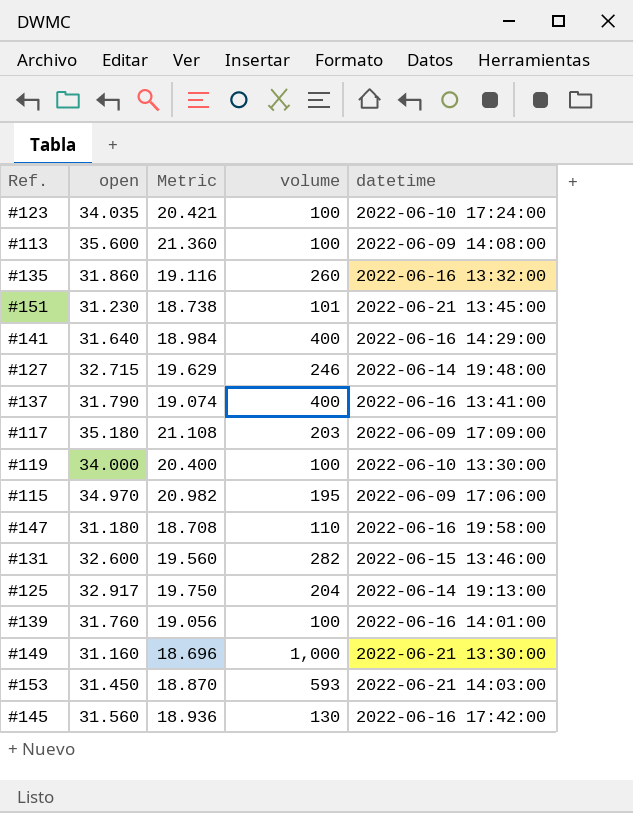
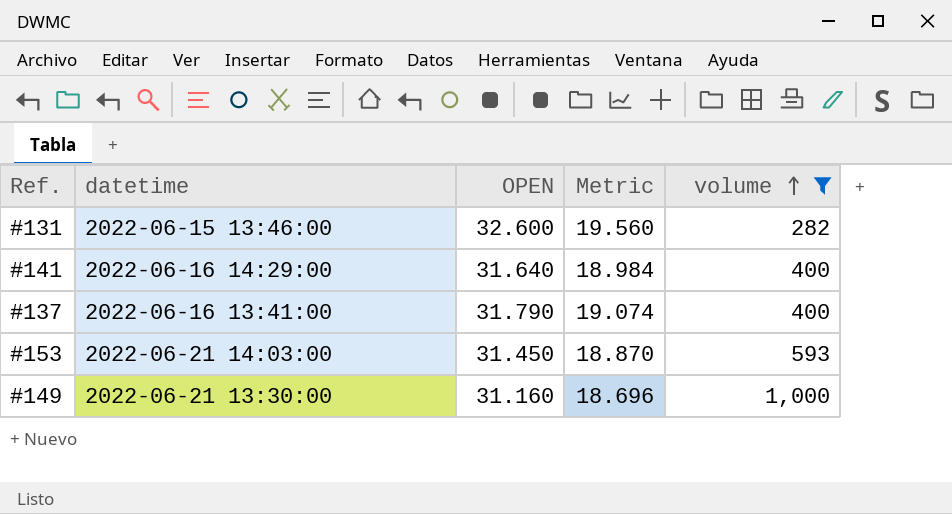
filter: none -> volume >= 282
row order: none -> volume ascending
column datetime | position: 5 -> 2
column name: open -> OPEN

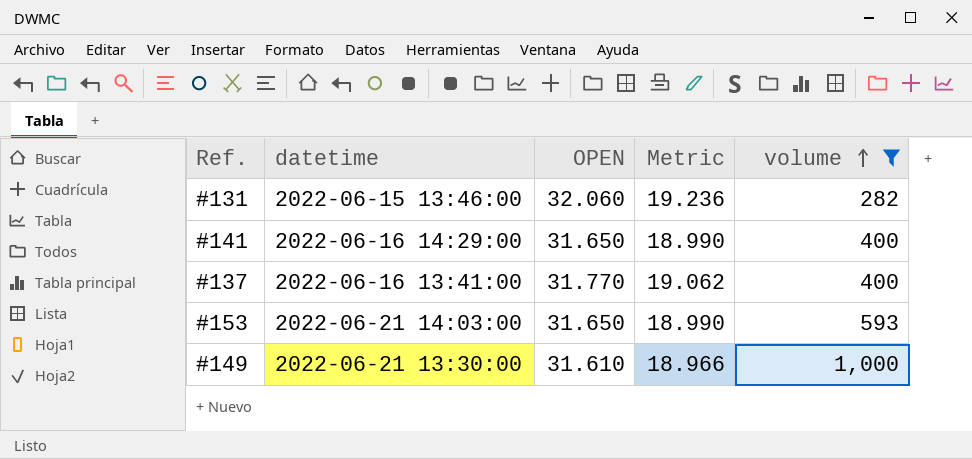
#131 | OPEN: 32.600 -> 32.060
#131 | Metric: 19.560 -> 19.236
#141 | OPEN: 31.640 -> 31.650
#141 | Metric: 18.984 -> 18.990
#137 | OPEN: 31.790 -> 31.770
#137 | Metric: 19.074 -> 19.062
#153 | OPEN: 31.450 -> 31.650
#153 | Metric: 18.870 -> 18.990
#149 | OPEN: 31.160 -> 31.610
#149 | Metric: 18.696 -> 18.966

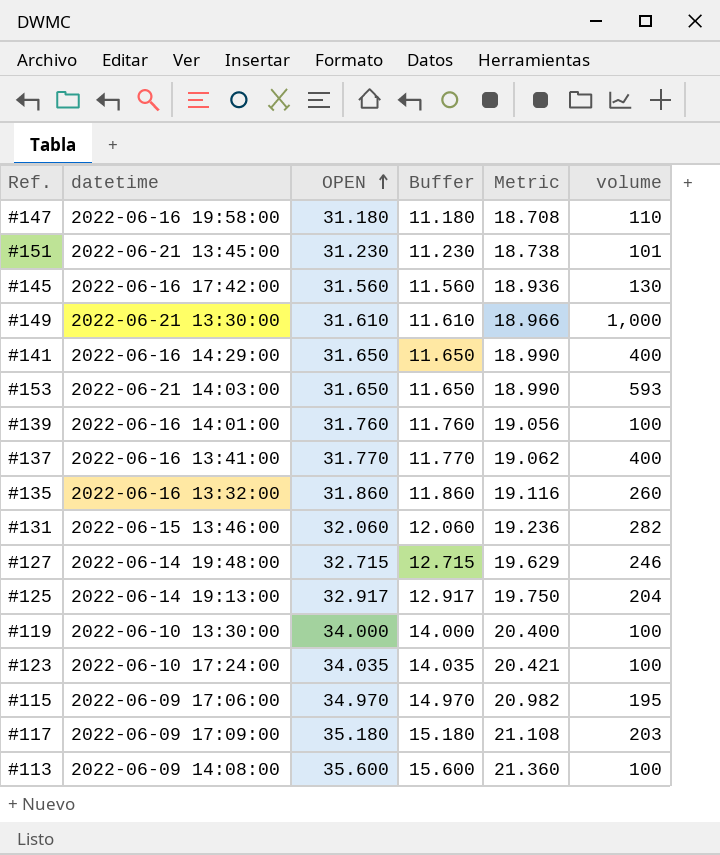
filter: volume >= 282 -> none
row order: volume ascending -> OPEN ascending
column Buffer | formula: none -> [OPEN] - 20

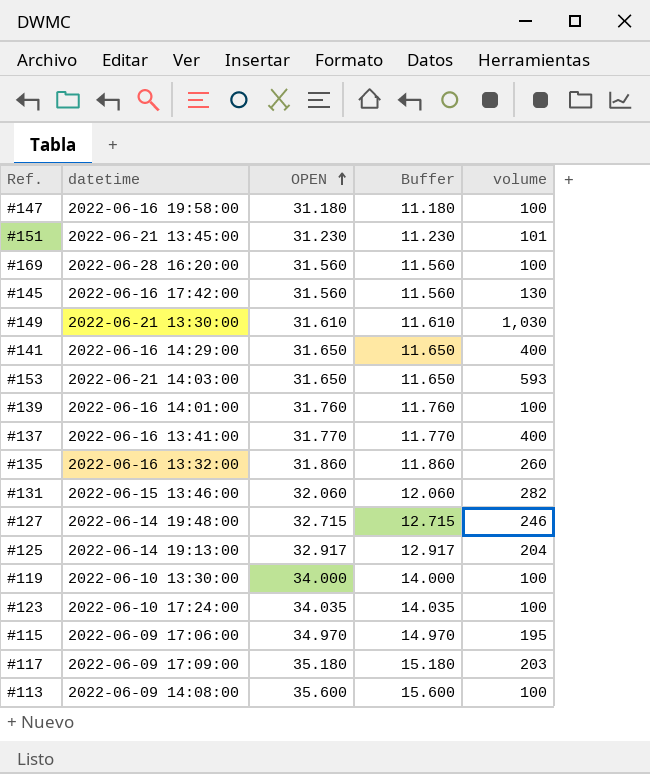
column Metric | formula: [OPEN] * 0.6 -> none
#147 | volume: 110 -> 100
row #169: none -> 2022-06-28 16:20:00 | 31.560 | 11.560 | 100
#149 | volume: 1,000 -> 1,030

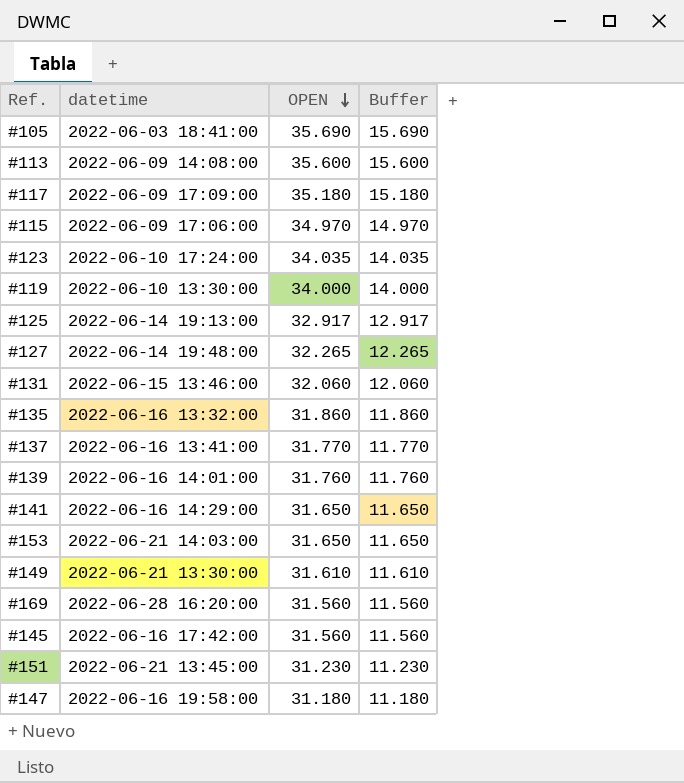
row order: OPEN ascending -> OPEN descending
column volume | position: 5 -> none
row #105: none -> 2022-06-03 18:41:00 | 35.690 | 15.690
#127 | OPEN: 32.715 -> 32.265
#127 | Buffer: 12.715 -> 12.265

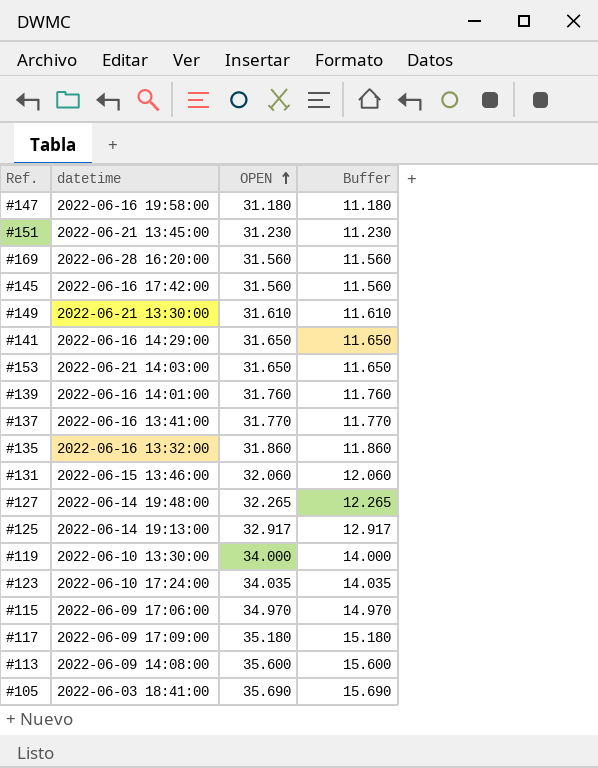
row order: OPEN descending -> OPEN ascending

